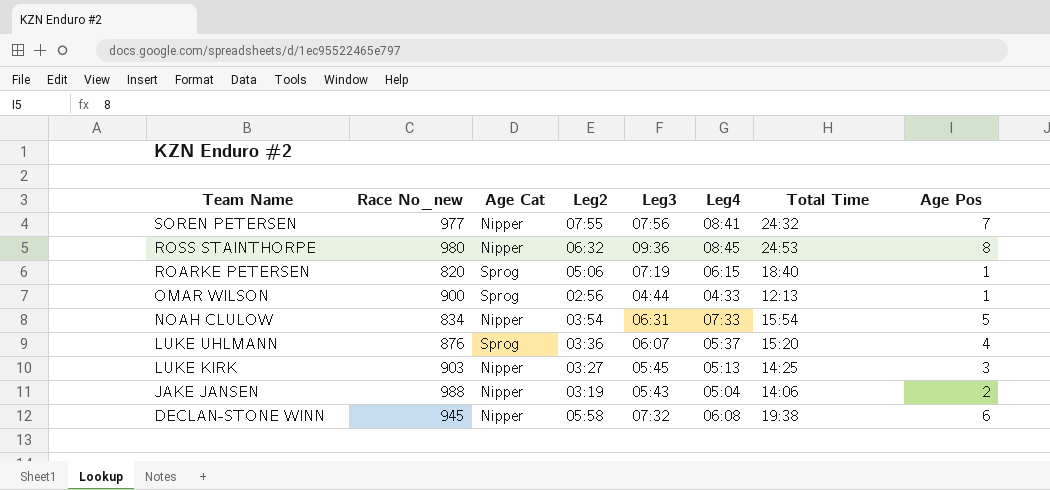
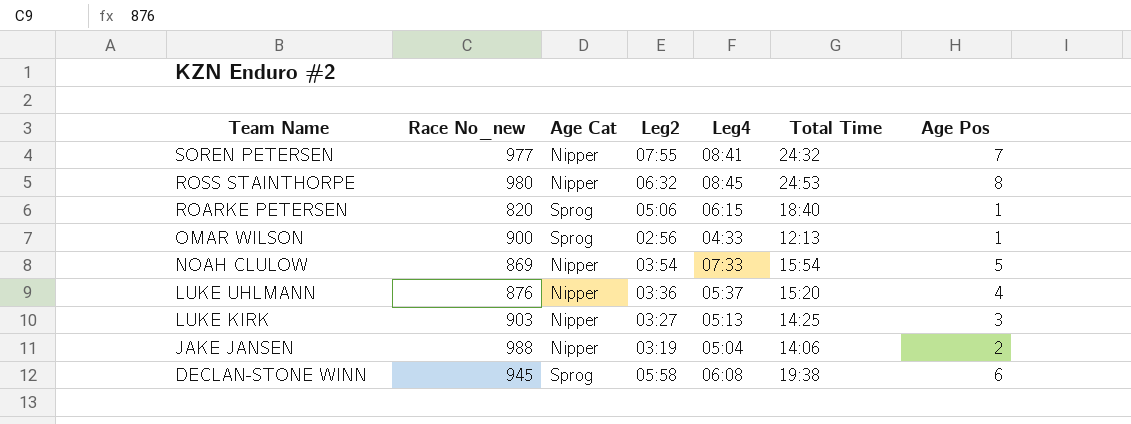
column Leg3 | position: 5 -> none
NOAH CLULOW | Race No_new: 834 -> 869
LUKE UHLMANN | Age Cat: Sprog -> Nipper
DECLAN-STONE WINN | Age Cat: Nipper -> Sprog

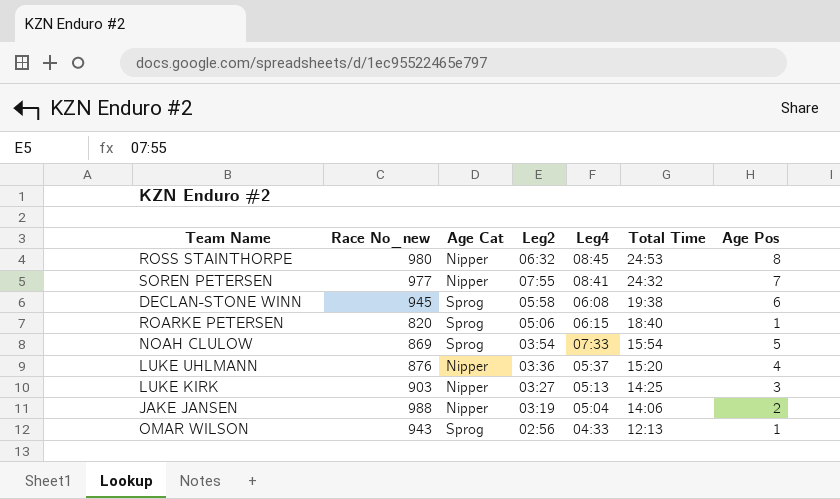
row order: Team Name descending -> Total Time descending
NOAH CLULOW | Age Cat: Nipper -> Sprog
OMAR WILSON | Race No_new: 900 -> 943

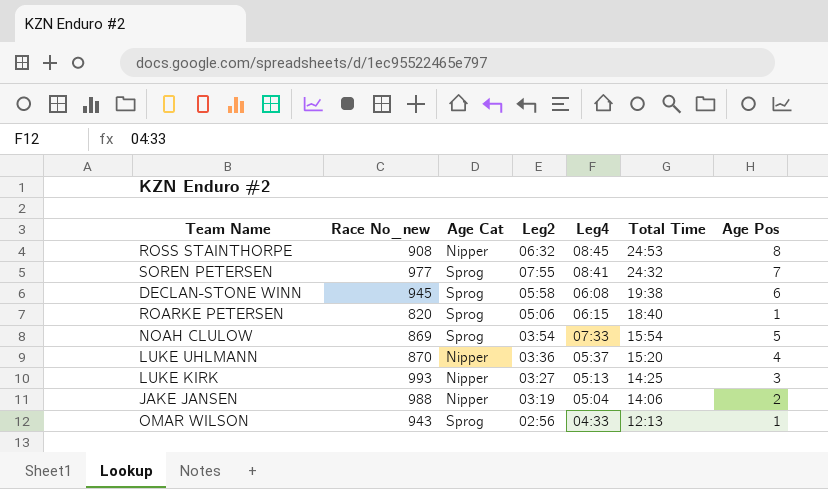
ROSS STAINTHORPE | Race No_new: 980 -> 908
SOREN PETERSEN | Age Cat: Nipper -> Sprog
LUKE UHLMANN | Race No_new: 876 -> 870
LUKE KIRK | Race No_new: 903 -> 993

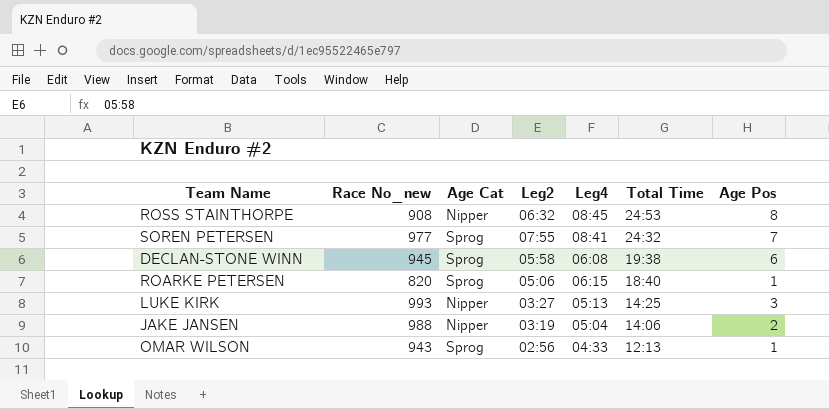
row NOAH CLULOW: 869 | Sprog | 03:54 | 07:33 | 15:54 | 5 -> none
row LUKE UHLMANN: 870 | Nipper | 03:36 | 05:37 | 15:20 | 4 -> none

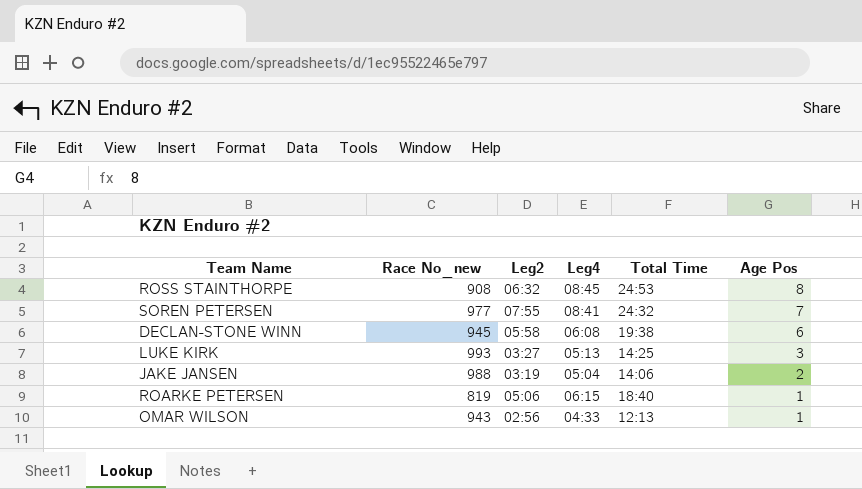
row order: Total Time descending -> Age Pos descending
column Age Cat | position: 3 -> none
ROARKE PETERSEN | Race No_new: 820 -> 819

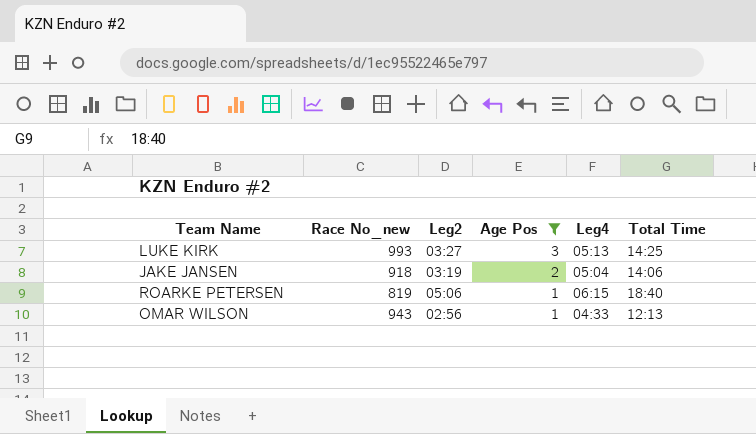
filter: none -> Age Pos <= 3
column Age Pos | position: 6 -> 4
JAKE JANSEN | Race No_new: 988 -> 918

